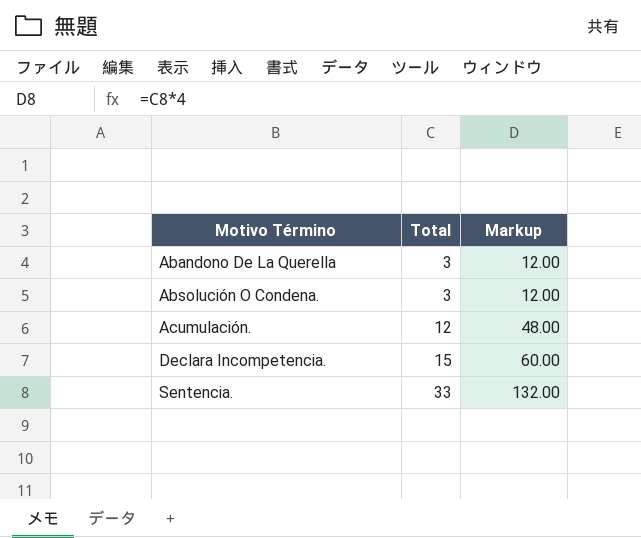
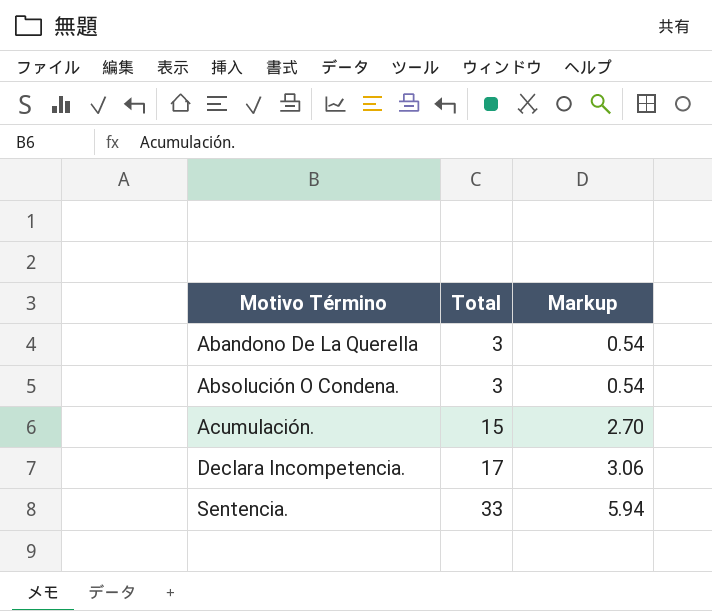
column Markup | formula: [Total] * 4 -> [Total] * 0.18
Acumulación. | Total: 12 -> 15
Declara Incompetencia. | Total: 15 -> 17

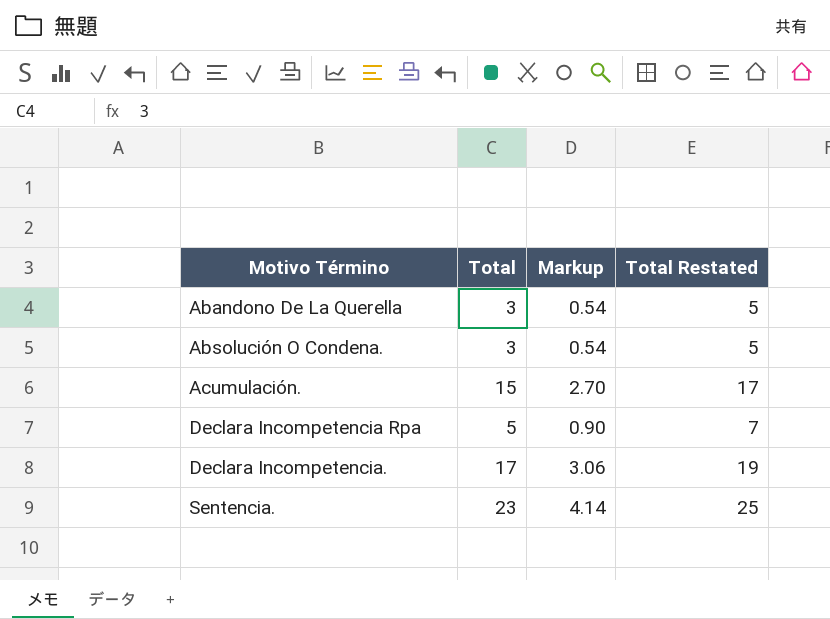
column Total Restated | formula: none -> [Total] + 2
row Declara Incompetencia Rpa: none -> 5 | 0.90 | 7
Sentencia. | Total: 33 -> 23
Sentencia. | Markup: 5.94 -> 4.14

